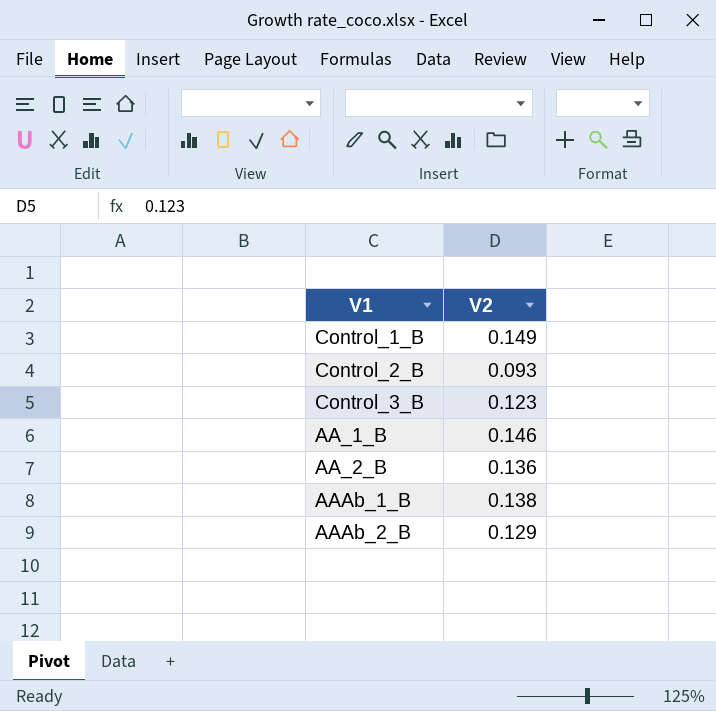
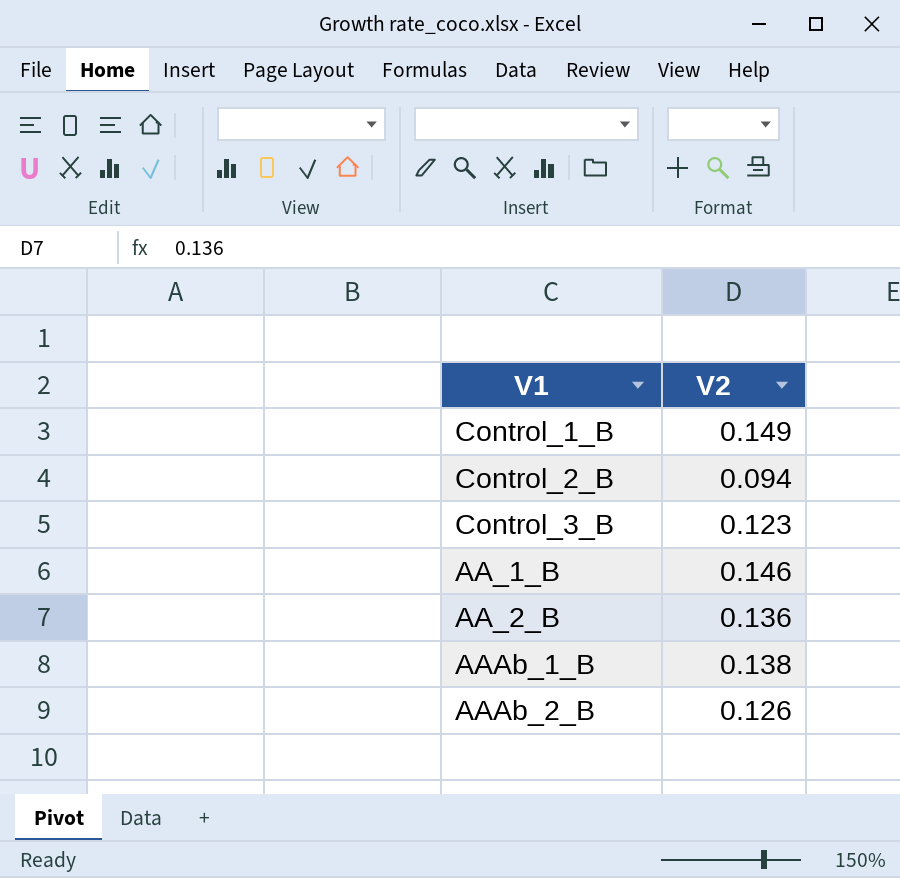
Control_2_B | V2: 0.093 -> 0.094
AAAb_2_B | V2: 0.129 -> 0.126

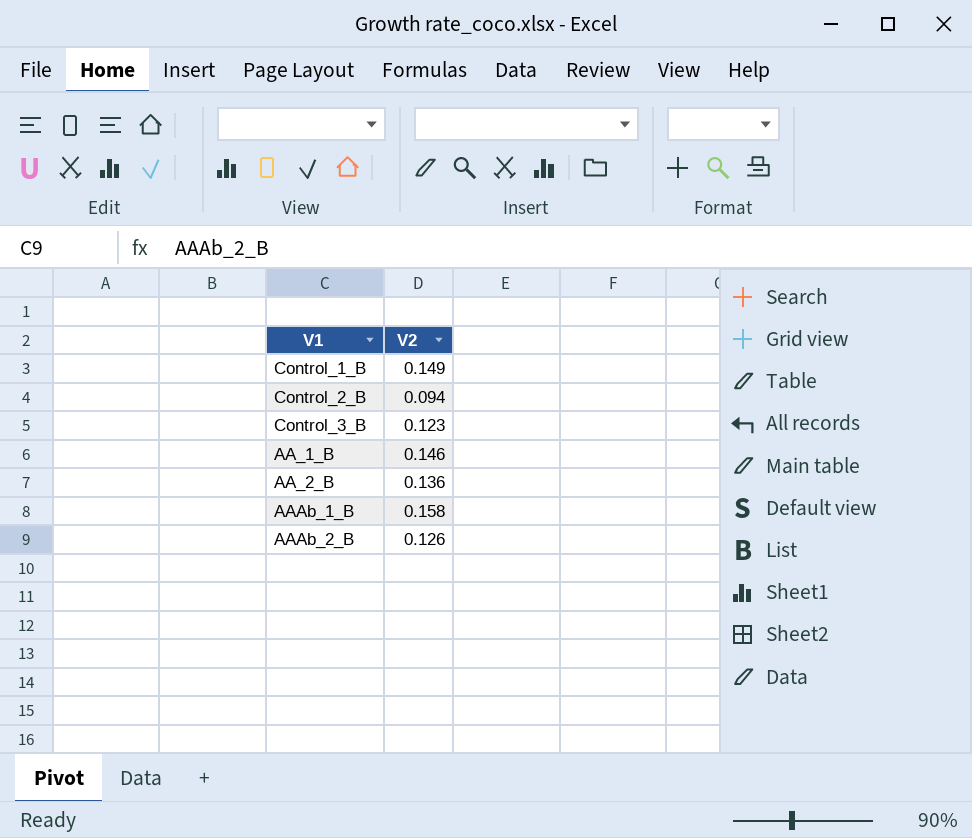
AAAb_1_B | V2: 0.138 -> 0.158

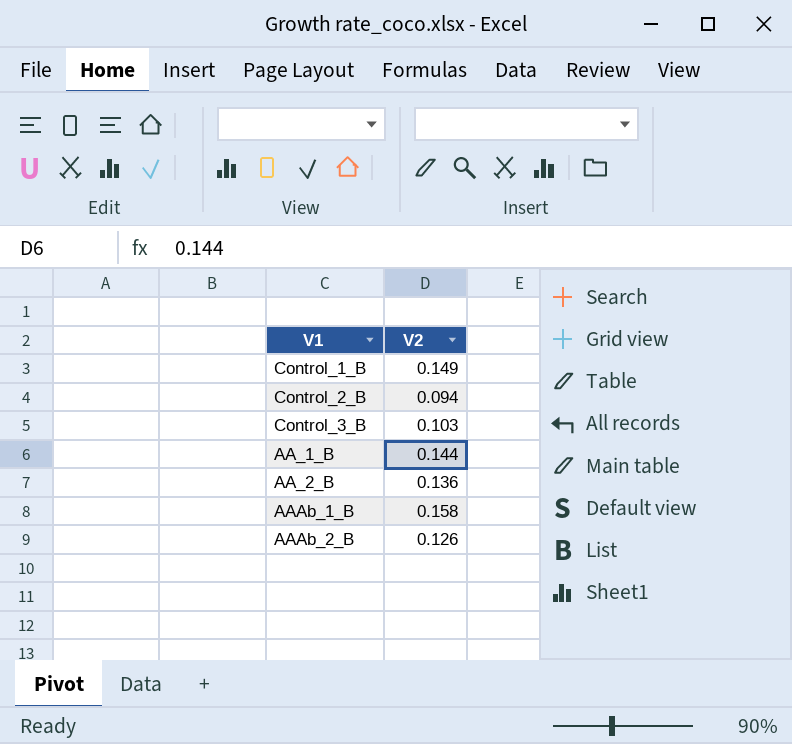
Control_3_B | V2: 0.123 -> 0.103
AA_1_B | V2: 0.146 -> 0.144

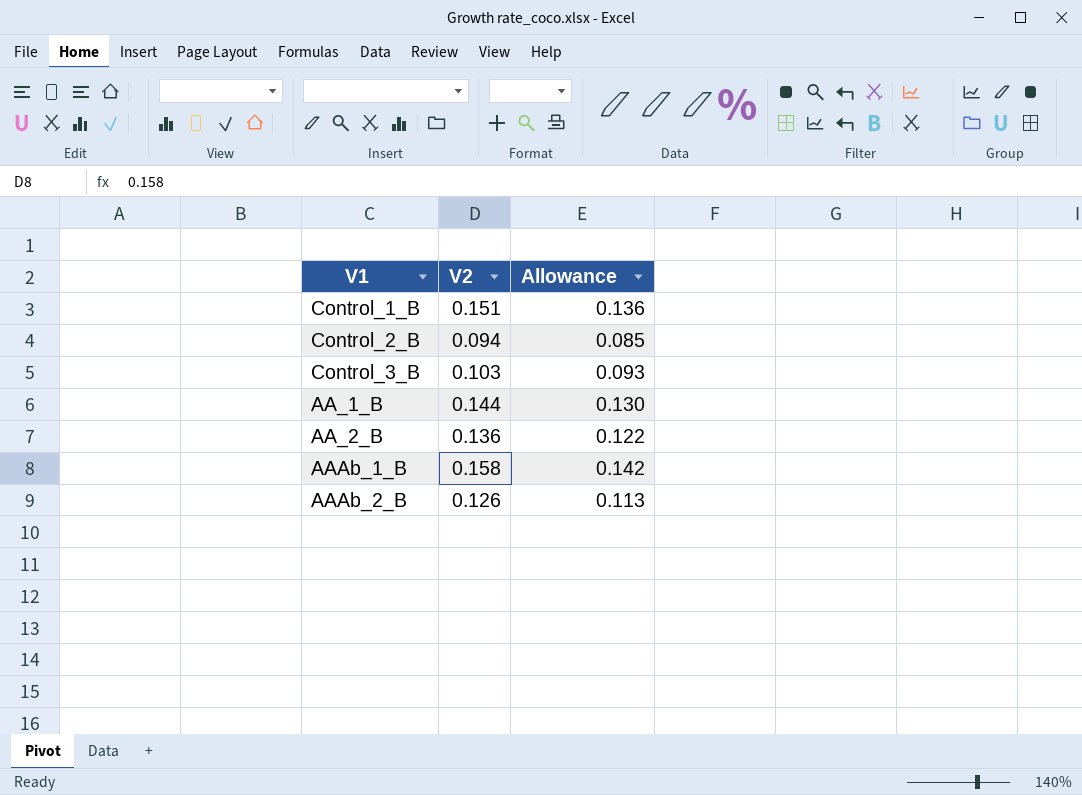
column Allowance | formula: none -> [V2] * 0.9
Control_1_B | V2: 0.149 -> 0.151

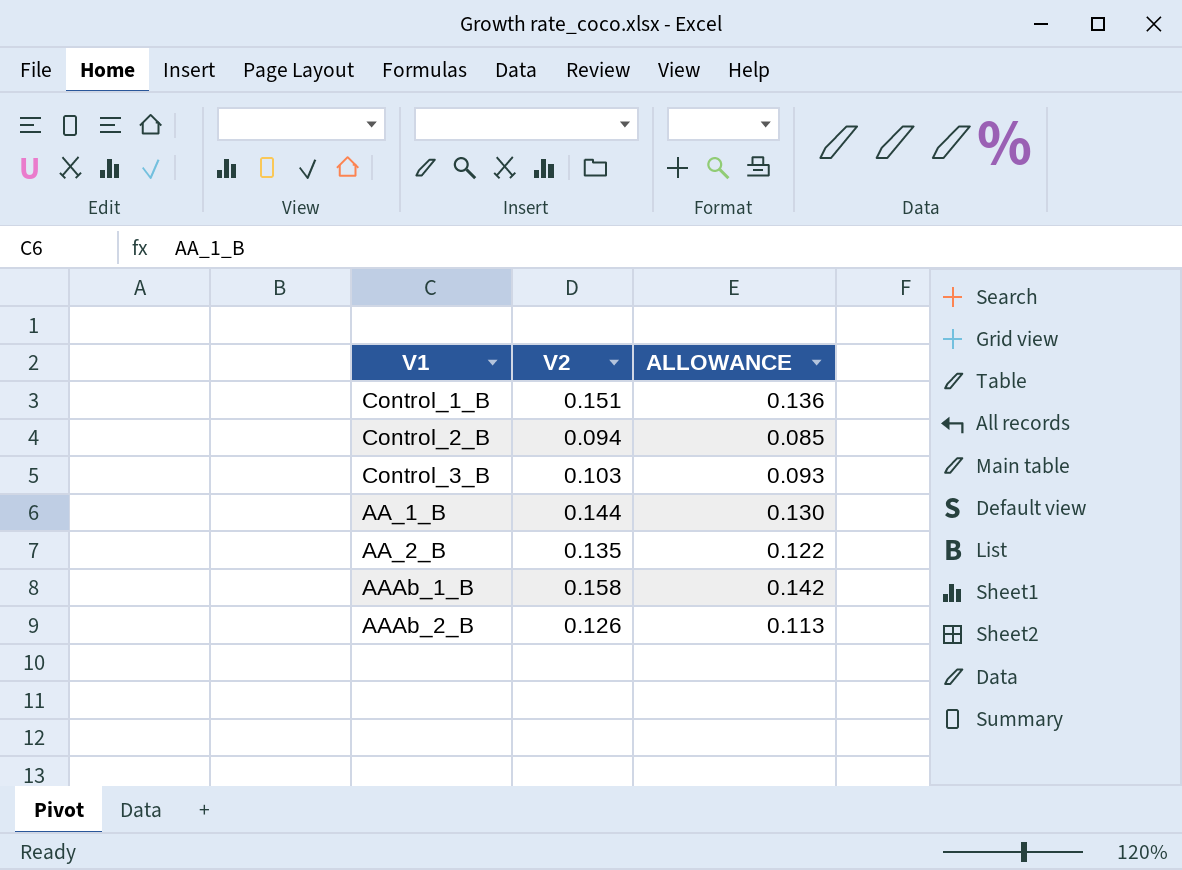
column name: Allowance -> ALLOWANCE
AA_2_B | V2: 0.136 -> 0.135

